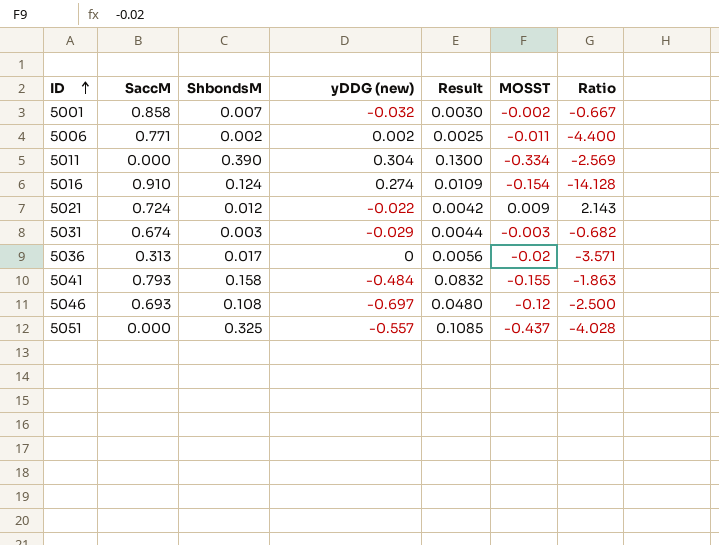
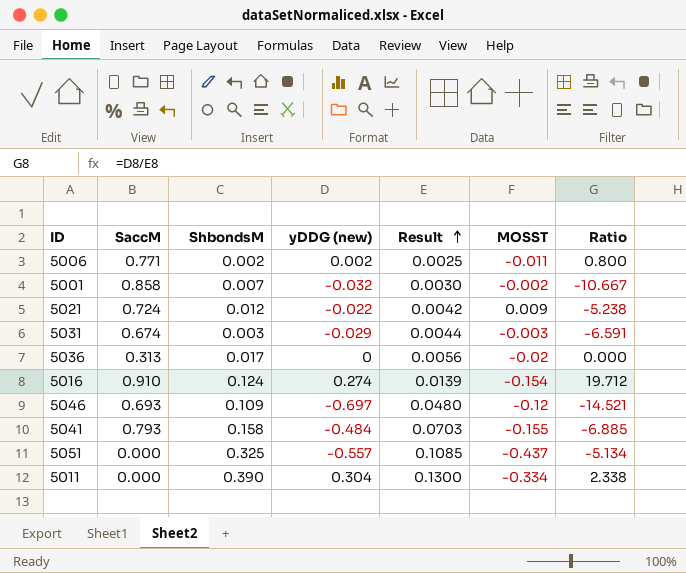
row order: ID ascending -> Result ascending
column Ratio | formula: [MOSST] / [Result] -> [yDDG (new)] / [Result]
5016 | Result: 0.0109 -> 0.0139
5046 | ShbondsM: 0.108 -> 0.109
5041 | Result: 0.0832 -> 0.0703

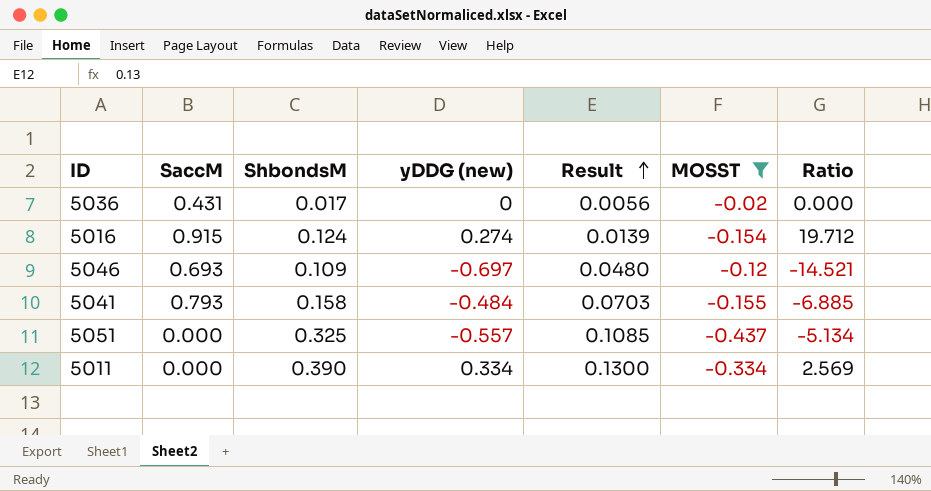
filter: none -> MOSST <= -0.02
5036 | SaccM: 0.313 -> 0.431
5016 | SaccM: 0.910 -> 0.915
5011 | yDDG (new): 0.304 -> 0.334
5011 | Ratio: 2.338 -> 2.569

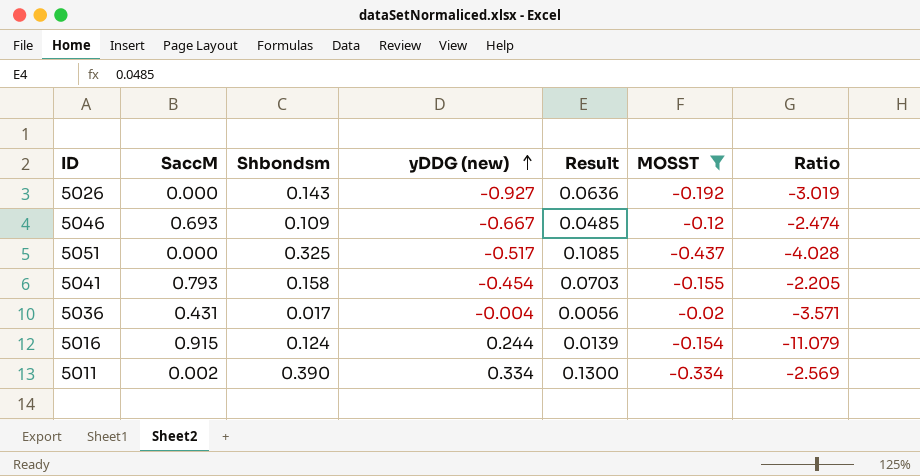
row order: Result ascending -> yDDG (new) ascending
column name: ShbondsM -> Shbondsm
column Ratio | formula: [yDDG (new)] / [Result] -> [MOSST] / [Result]
row 5026: none -> 0.000 | 0.143 | -0.927 | 0.0636 | -0.192 | -3.019
5046 | yDDG (new): -0.697 -> -0.667
5046 | Result: 0.0480 -> 0.0485
5051 | yDDG (new): -0.557 -> -0.517
5041 | yDDG (new): -0.484 -> -0.454
5036 | yDDG (new): 0 -> -0.004
5016 | yDDG (new): 0.274 -> 0.244
5011 | SaccM: 0.000 -> 0.002

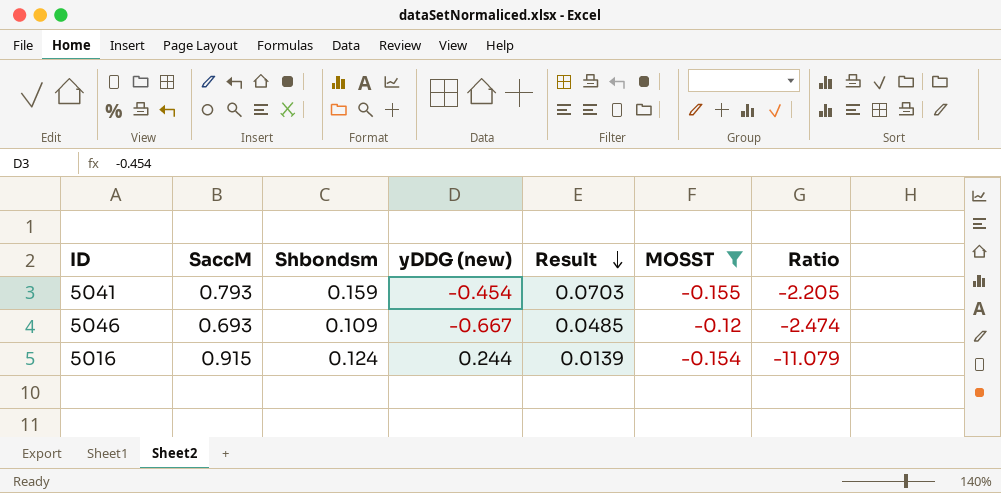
row order: yDDG (new) ascending -> Result descending
row 5026: 0.000 | 0.143 | -0.927 | 0.0636 | -0.192 | -3.019 -> none
row 5051: 0.000 | 0.325 | -0.517 | 0.1085 | -0.437 | -4.028 -> none
row 5036: 0.431 | 0.017 | -0.004 | 0.0056 | -0.02 | -3.571 -> none
row 5011: 0.002 | 0.390 | 0.334 | 0.1300 | -0.334 | -2.569 -> none
5041 | Shbondsm: 0.158 -> 0.159

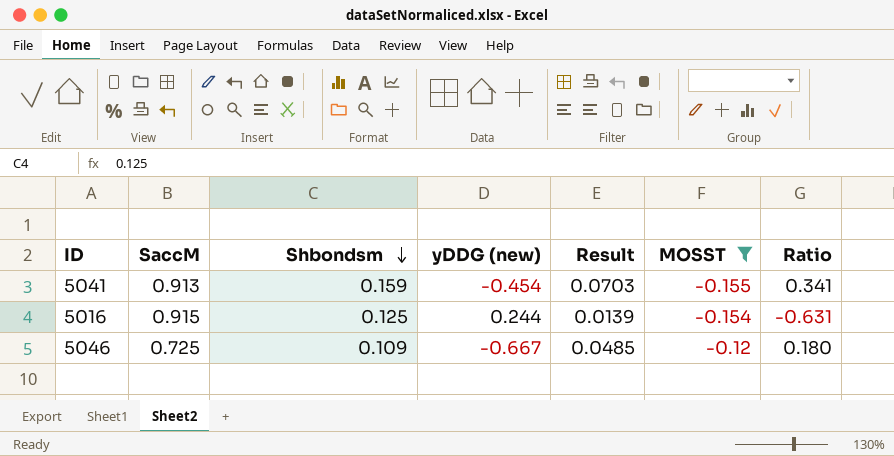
row order: Result descending -> Shbondsm descending
column Ratio | formula: [MOSST] / [Result] -> [MOSST] / [yDDG (new)]
5041 | SaccM: 0.793 -> 0.913
5016 | Shbondsm: 0.124 -> 0.125
5046 | SaccM: 0.693 -> 0.725

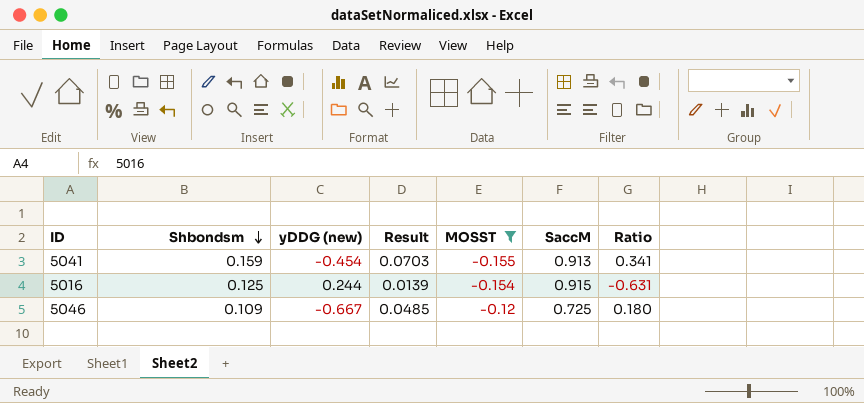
column SaccM | position: 2 -> 6

